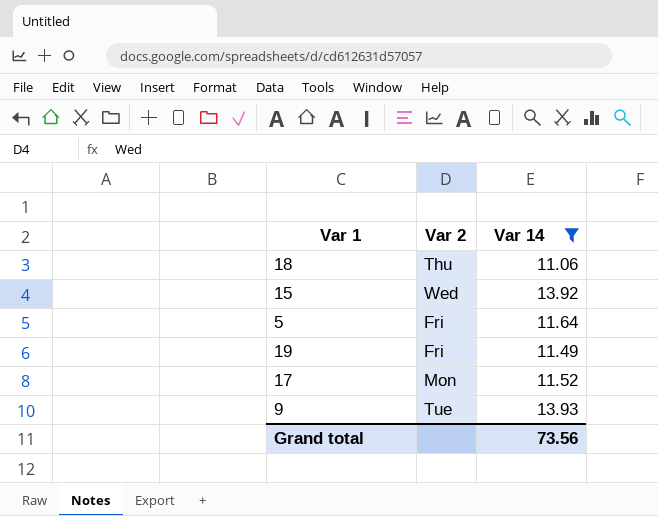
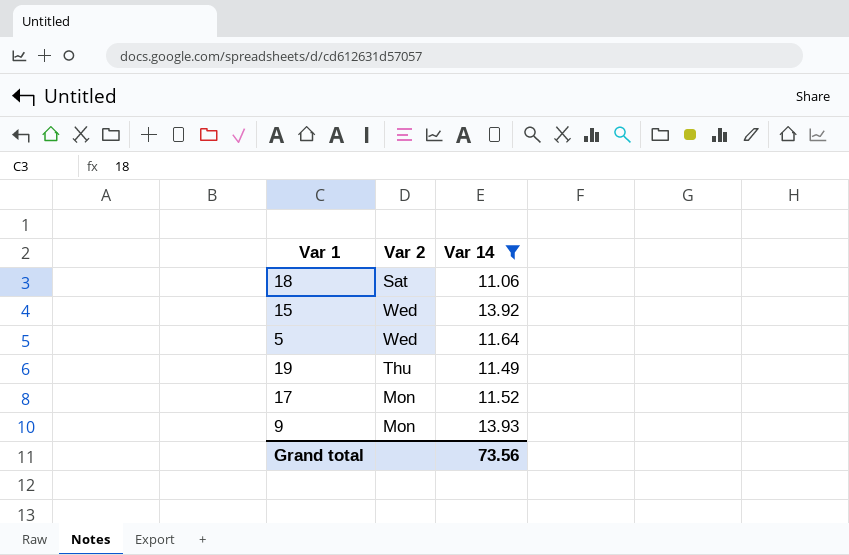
18 | Var 2: Thu -> Sat
5 | Var 2: Fri -> Wed
19 | Var 2: Fri -> Thu
9 | Var 2: Tue -> Mon

